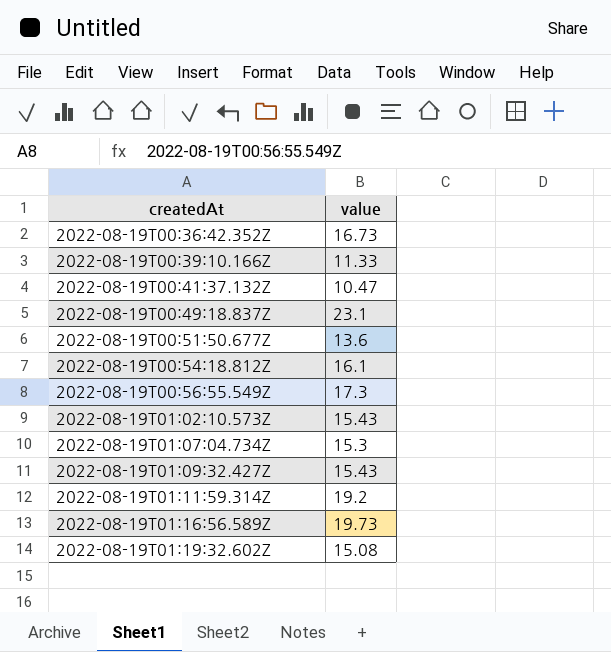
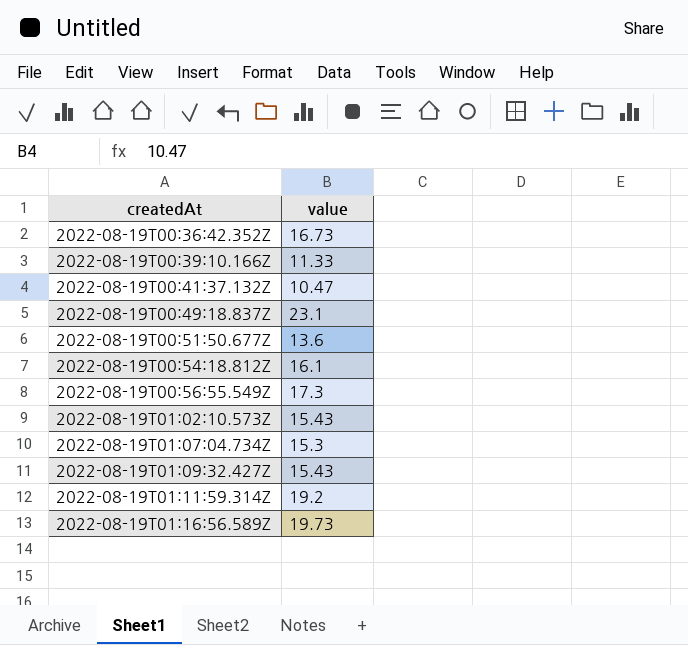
row 2022-08-19T01:19:32.602Z: 15.08 -> none

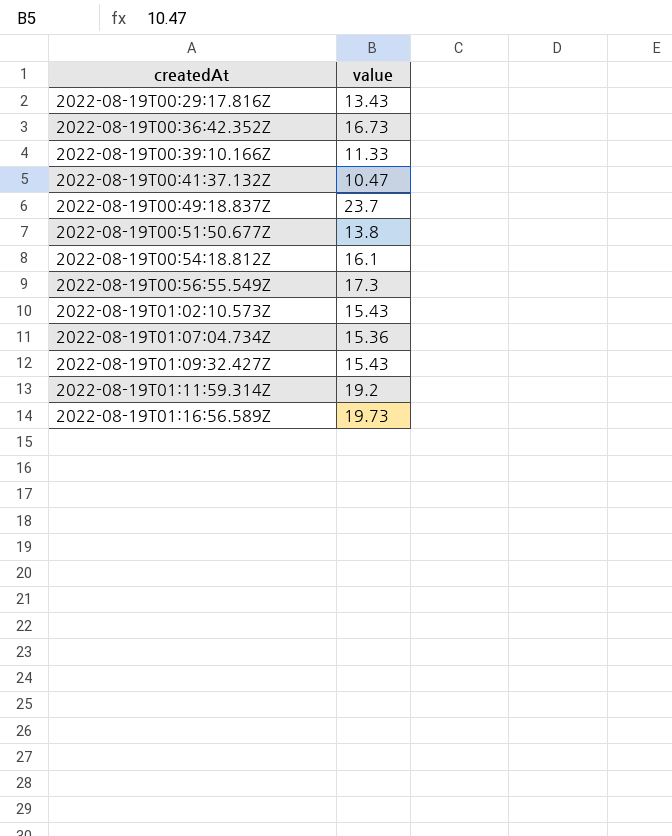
row 2022-08-19T00:29:17.816Z: none -> 13.43
2022-08-19T00:49:18.837Z | value: 23.1 -> 23.7
2022-08-19T00:51:50.677Z | value: 13.6 -> 13.8
2022-08-19T01:07:04.734Z | value: 15.3 -> 15.36

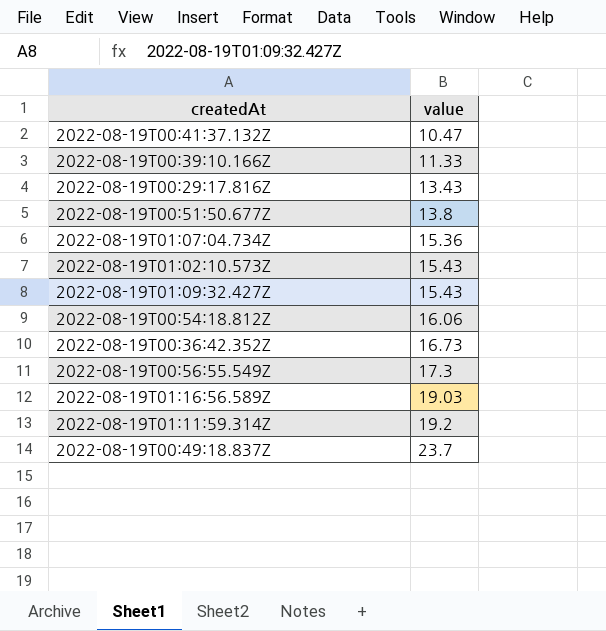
row order: createdAt ascending -> value ascending
2022-08-19T00:54:18.812Z | value: 16.1 -> 16.06
2022-08-19T01:16:56.589Z | value: 19.73 -> 19.03

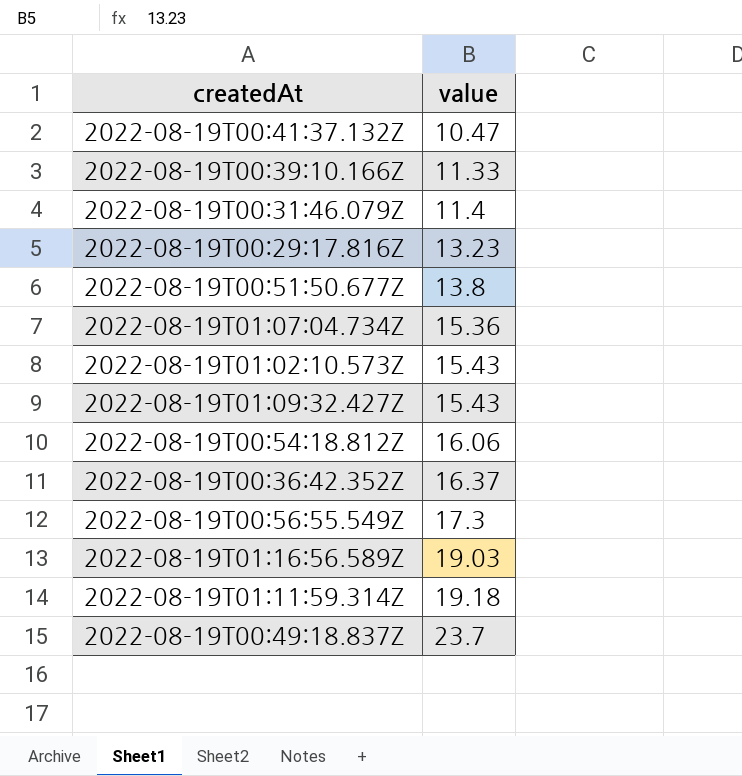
row 2022-08-19T00:31:46.079Z: none -> 11.4
2022-08-19T00:29:17.816Z | value: 13.43 -> 13.23
2022-08-19T00:36:42.352Z | value: 16.73 -> 16.37
2022-08-19T01:11:59.314Z | value: 19.2 -> 19.18

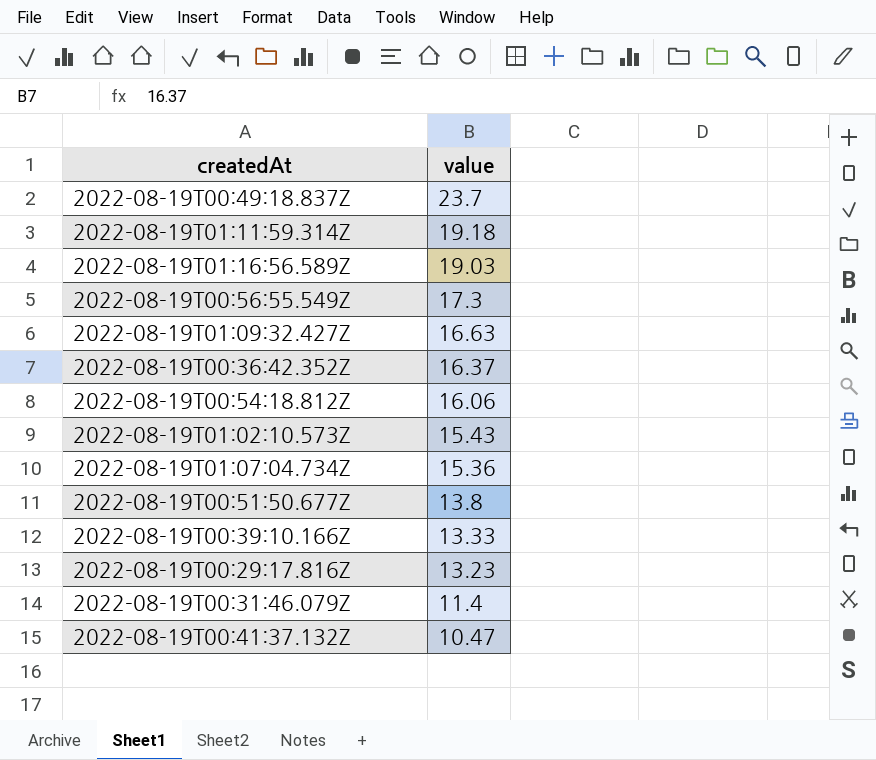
row order: value ascending -> value descending
2022-08-19T01:09:32.427Z | value: 15.43 -> 16.63
2022-08-19T00:39:10.166Z | value: 11.33 -> 13.33

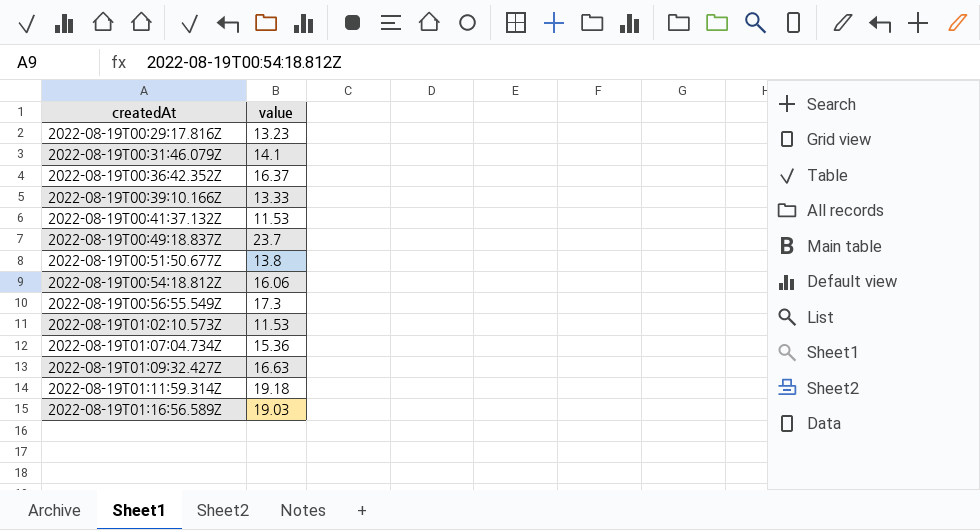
row order: value descending -> createdAt ascending
2022-08-19T00:31:46.079Z | value: 11.4 -> 14.1
2022-08-19T00:41:37.132Z | value: 10.47 -> 11.53
2022-08-19T01:02:10.573Z | value: 15.43 -> 11.53

